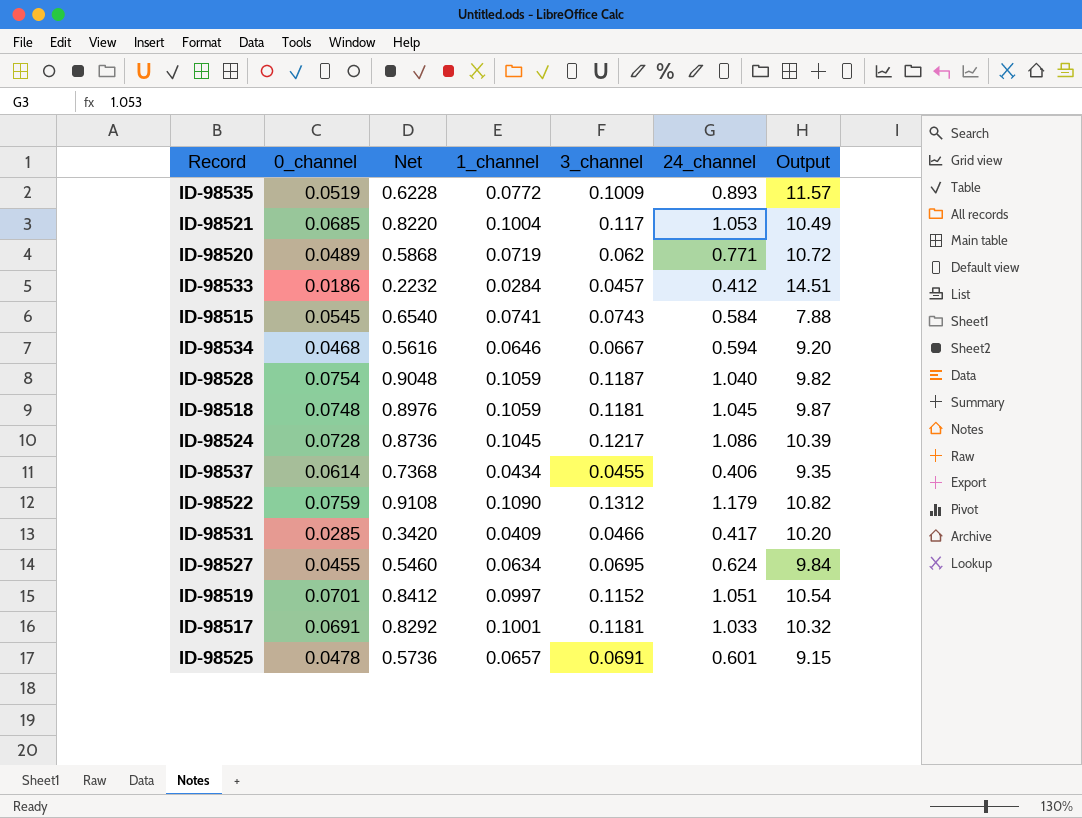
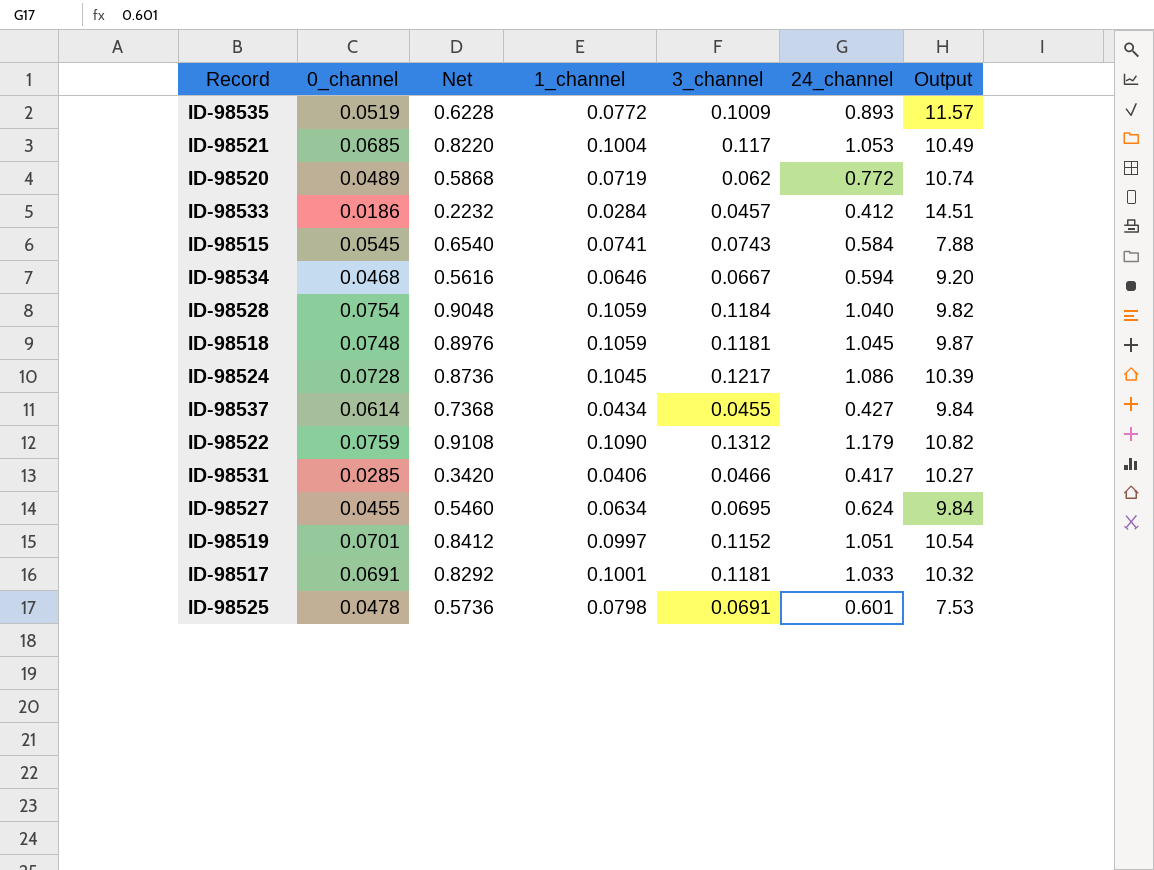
ID-98520 | 24_channel: 0.771 -> 0.772
ID-98520 | Output: 10.72 -> 10.74
ID-98528 | 3_channel: 0.1187 -> 0.1184
ID-98537 | 24_channel: 0.406 -> 0.427
ID-98537 | Output: 9.35 -> 9.84
ID-98531 | 1_channel: 0.0409 -> 0.0406
ID-98531 | Output: 10.20 -> 10.27
ID-98525 | 1_channel: 0.0657 -> 0.0798
ID-98525 | Output: 9.15 -> 7.53

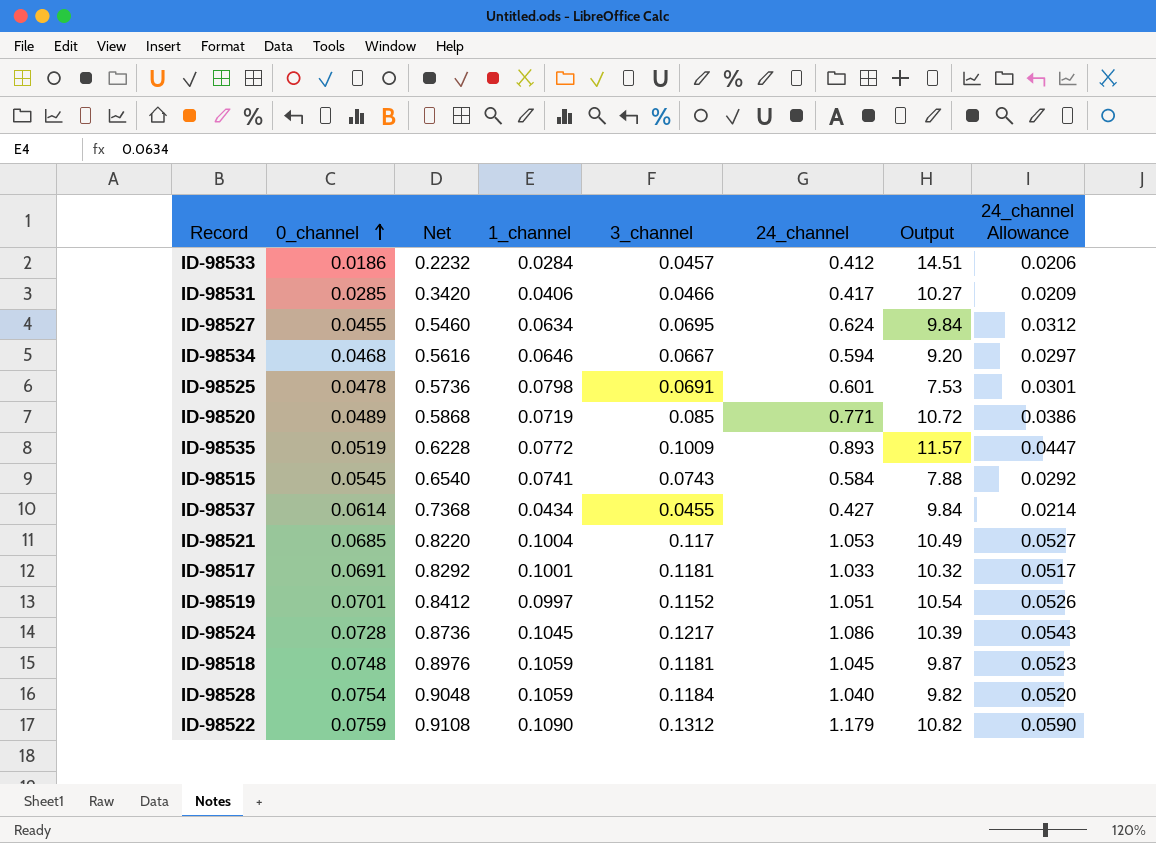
row order: none -> 0_channel ascending
column 24_channel Allowance | formula: none -> [24_channel] * 0.05
ID-98520 | 3_channel: 0.062 -> 0.085
ID-98520 | 24_channel: 0.772 -> 0.771
ID-98520 | Output: 10.74 -> 10.72

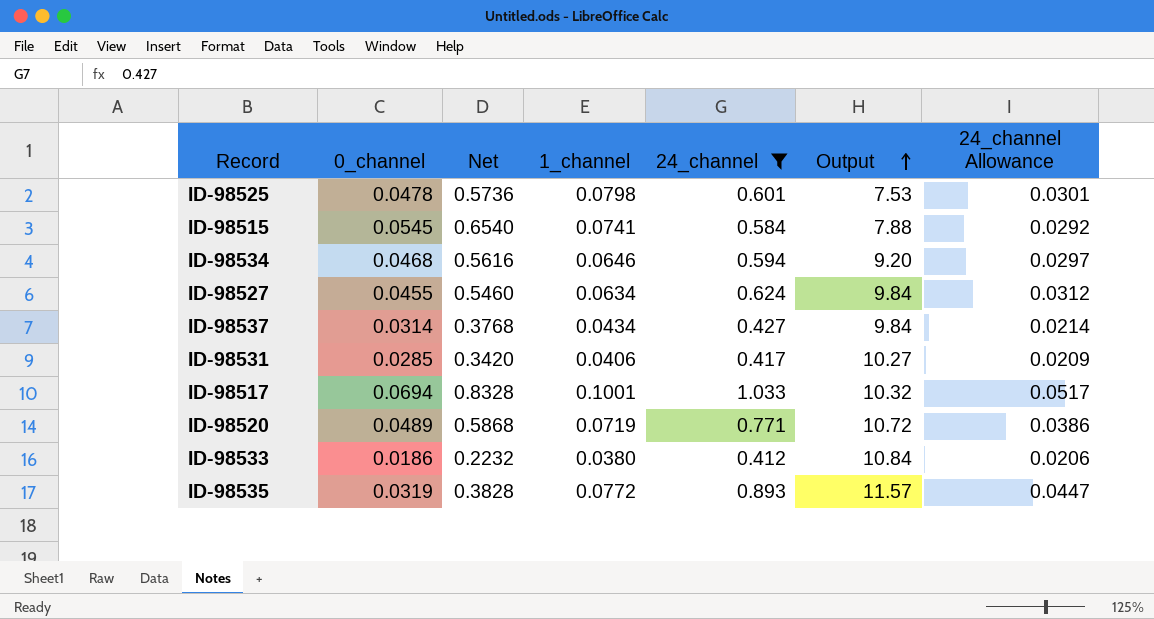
filter: none -> 24_channel <= 1.033
row order: 0_channel ascending -> Output ascending
column 3_channel | position: 5 -> none
ID-98537 | 0_channel: 0.0614 -> 0.0314
ID-98537 | Net: 0.7368 -> 0.3768
ID-98517 | 0_channel: 0.0691 -> 0.0694
ID-98517 | Net: 0.8292 -> 0.8328
ID-98533 | 1_channel: 0.0284 -> 0.0380
ID-98533 | Output: 14.51 -> 10.84
ID-98535 | 0_channel: 0.0519 -> 0.0319
ID-98535 | Net: 0.6228 -> 0.3828

